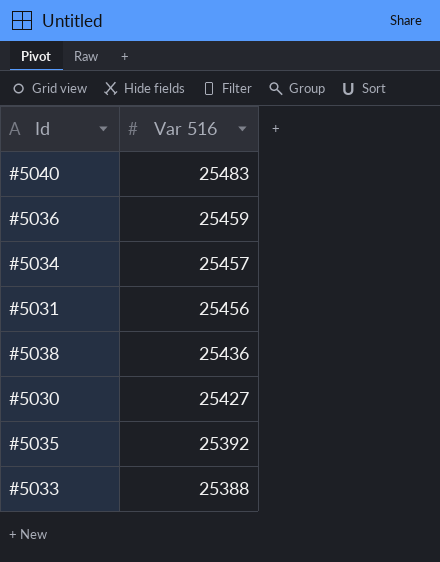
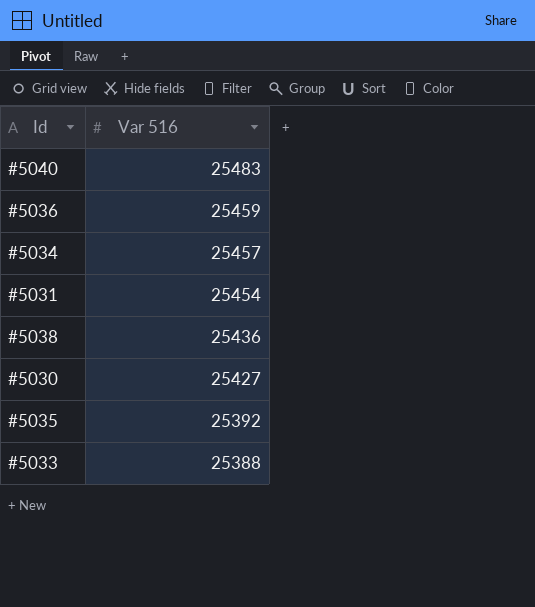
#5031 | Var 516: 25456 -> 25454

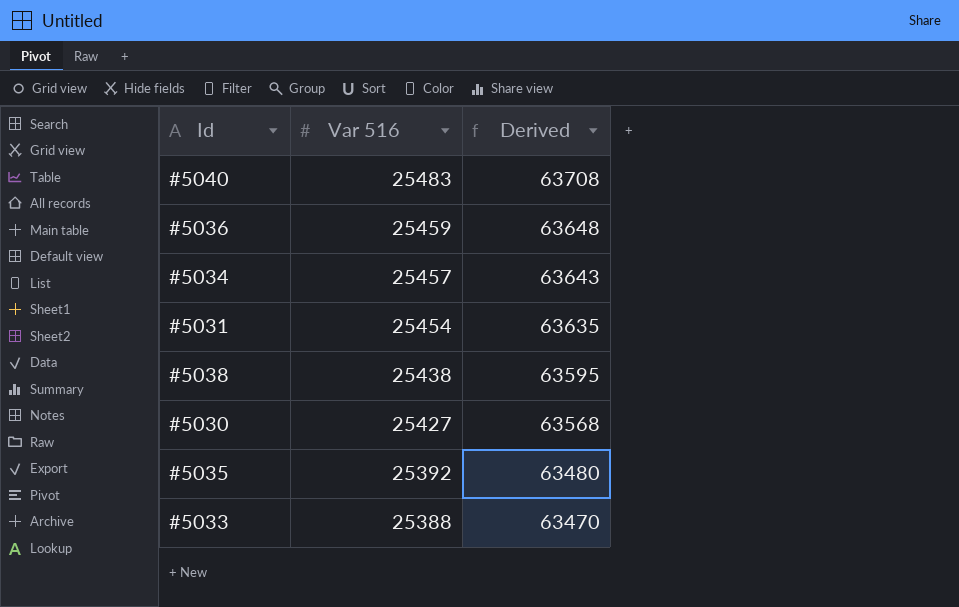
column Derived | formula: none -> [Var 516] * 2.5
#5038 | Var 516: 25436 -> 25438

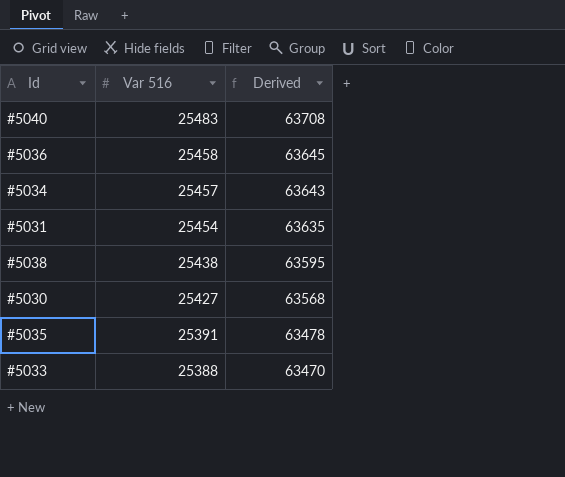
#5036 | Var 516: 25459 -> 25458
#5036 | Derived: 63648 -> 63645
#5035 | Var 516: 25392 -> 25391
#5035 | Derived: 63480 -> 63478

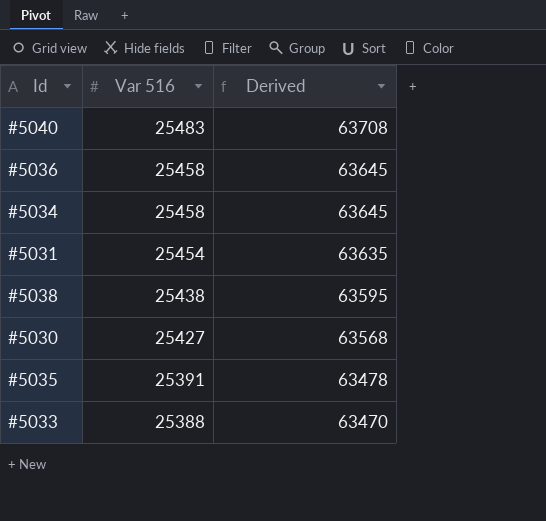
#5034 | Var 516: 25457 -> 25458
#5034 | Derived: 63643 -> 63645

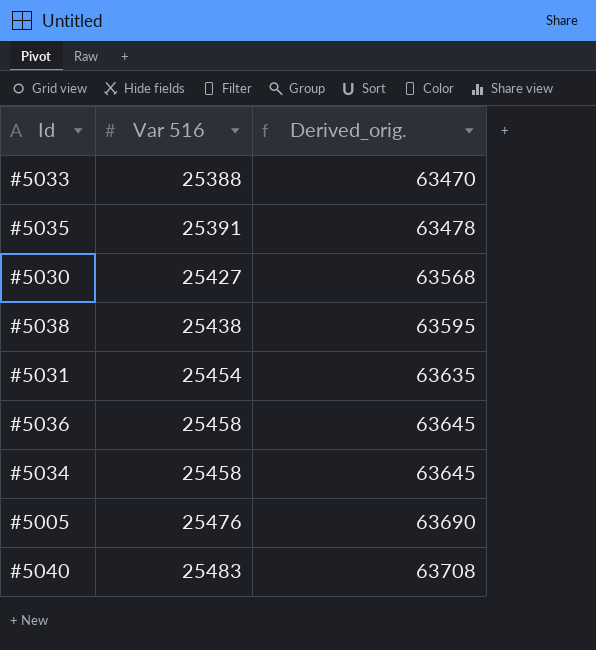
row order: Var 516 descending -> Var 516 ascending
column name: Derived -> Derived_orig.
row #5005: none -> 25476 | 63690

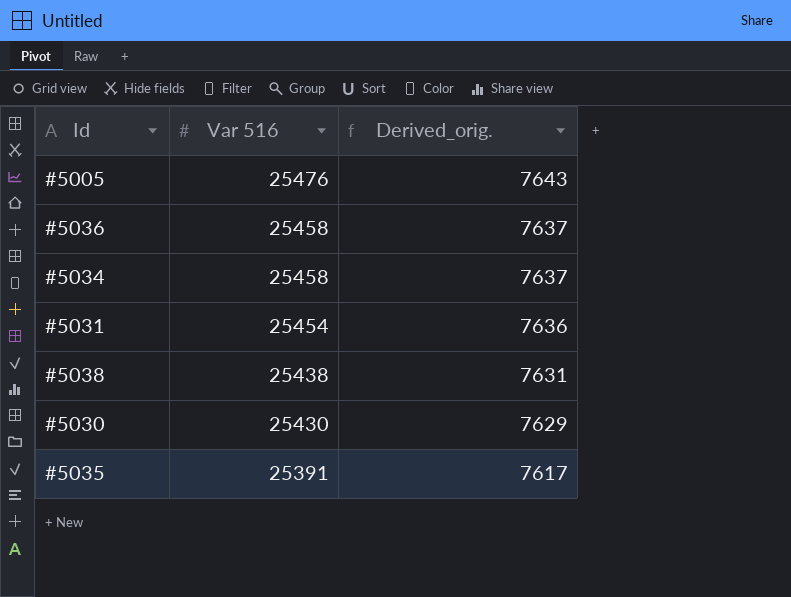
row order: Var 516 ascending -> Var 516 descending
column Derived_orig. | formula: [Var 516] * 2.5 -> [Var 516] * 0.3
row #5033: 25388 | 63470 -> none
row #5040: 25483 | 63708 -> none
#5030 | Var 516: 25427 -> 25430

